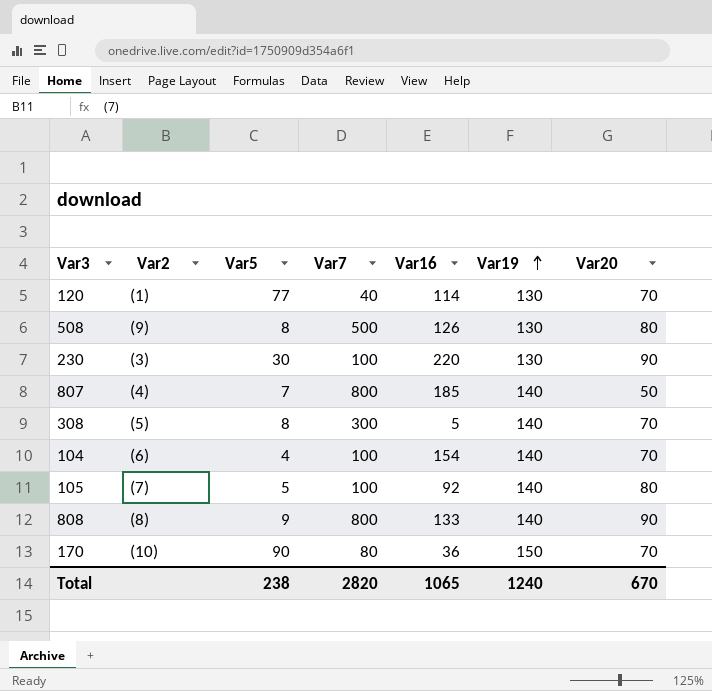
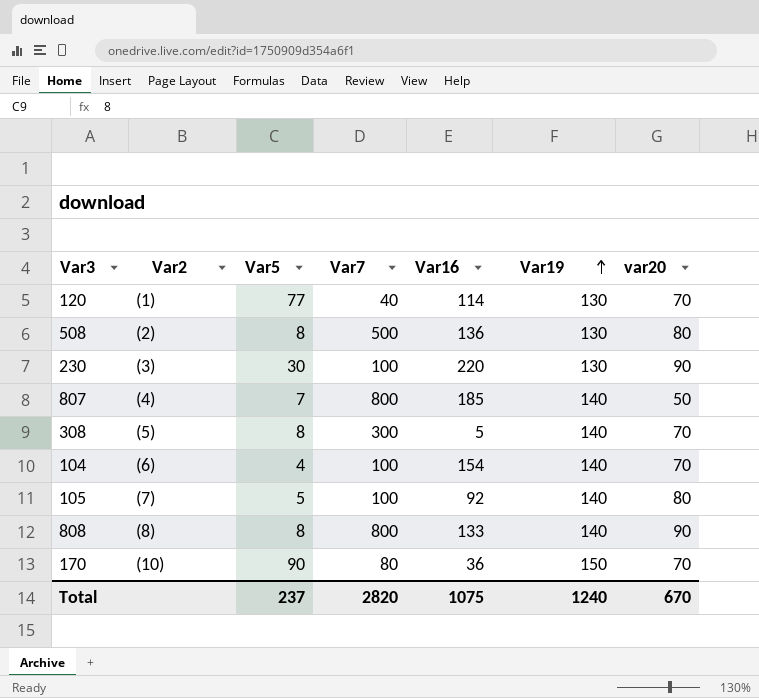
column name: Var20 -> var20
508 | Var2: (9) -> (2)
508 | Var16: 126 -> 136
808 | Var5: 9 -> 8
Total | Var5: 238 -> 237
Total | Var16: 1065 -> 1075

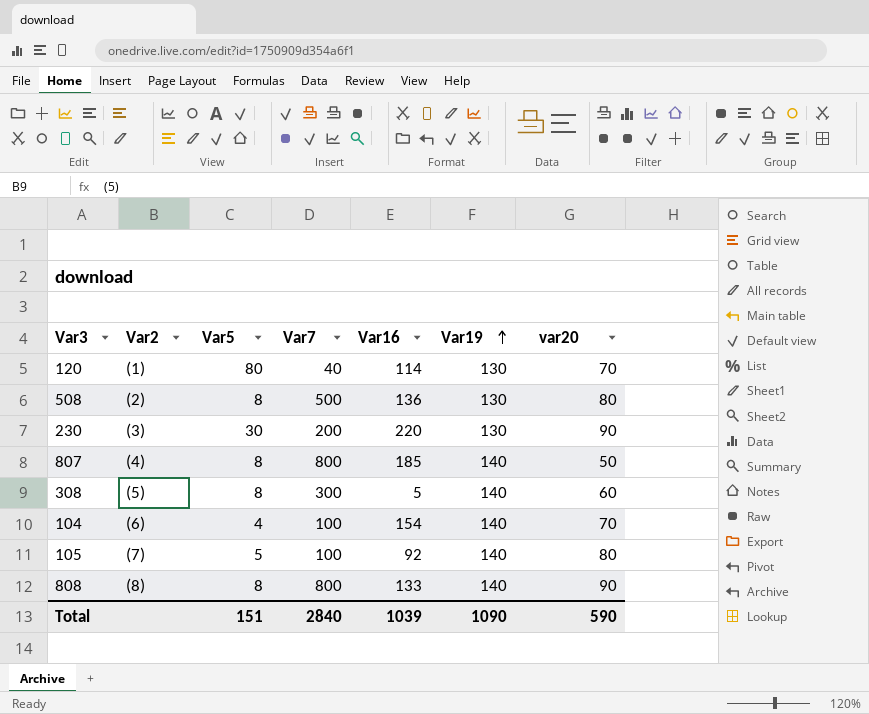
row 170: (10) | 90 | 80 | 36 | 150 | 70 -> none
120 | Var5: 77 -> 80
230 | Var7: 100 -> 200
807 | Var5: 7 -> 8
308 | var20: 70 -> 60
Total | Var5: 237 -> 151
Total | Var7: 2820 -> 2840
Total | Var16: 1075 -> 1039
Total | Var19: 1240 -> 1090
Total | var20: 670 -> 590

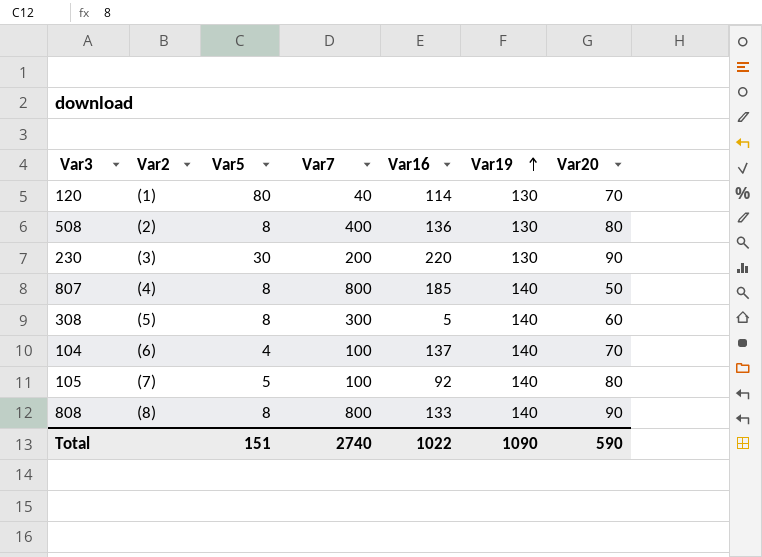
column name: var20 -> Var20
508 | Var7: 500 -> 400
104 | Var16: 154 -> 137
Total | Var7: 2840 -> 2740
Total | Var16: 1039 -> 1022

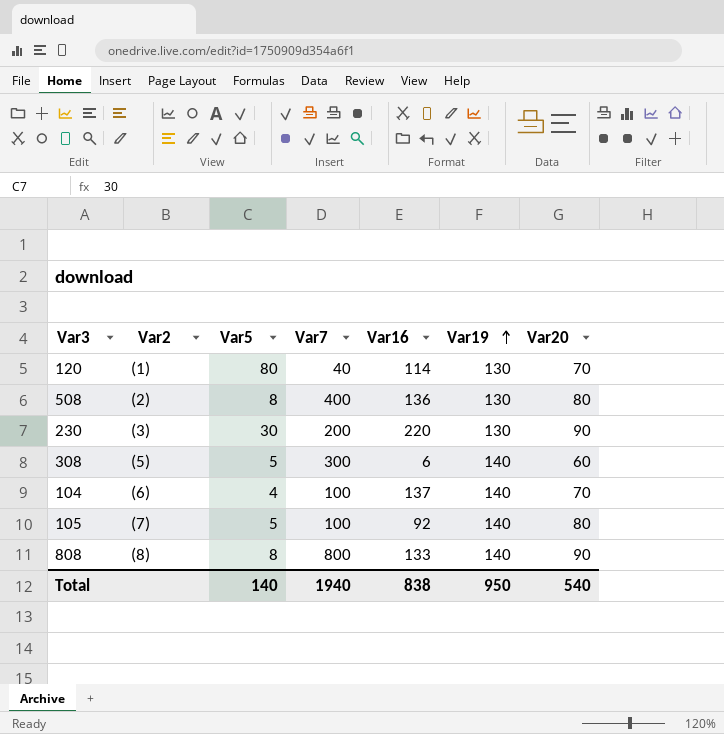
row 807: (4) | 8 | 800 | 185 | 140 | 50 -> none
308 | Var5: 8 -> 5
308 | Var16: 5 -> 6
Total | Var5: 151 -> 140
Total | Var7: 2740 -> 1940
Total | Var16: 1022 -> 838
Total | Var19: 1090 -> 950
Total | Var20: 590 -> 540

